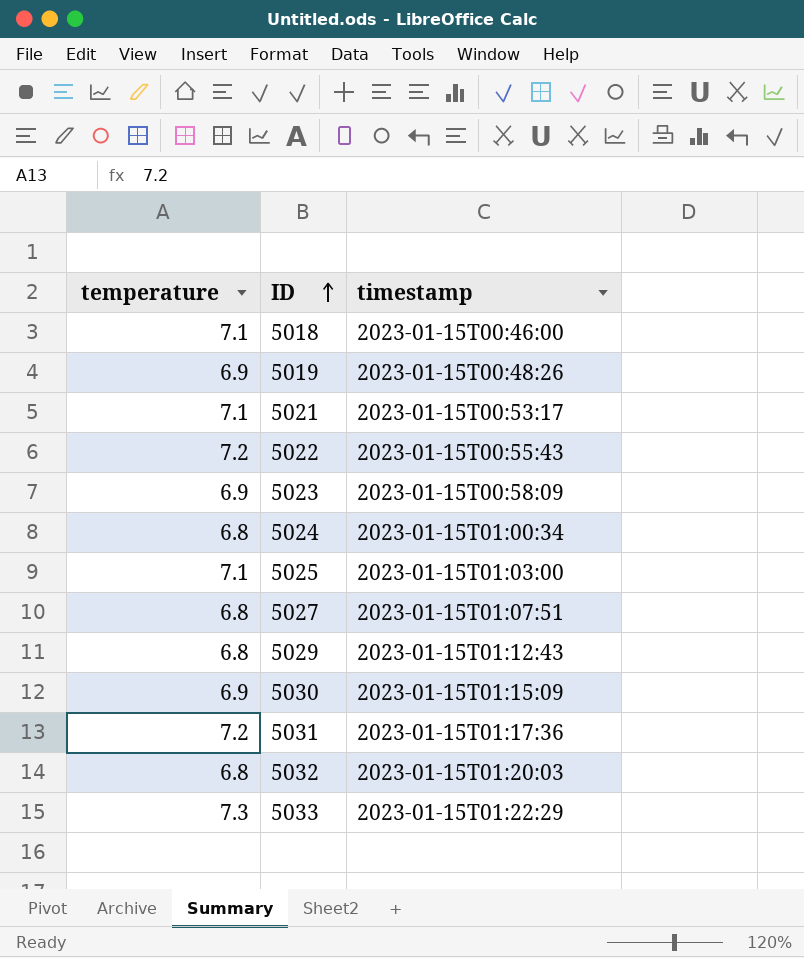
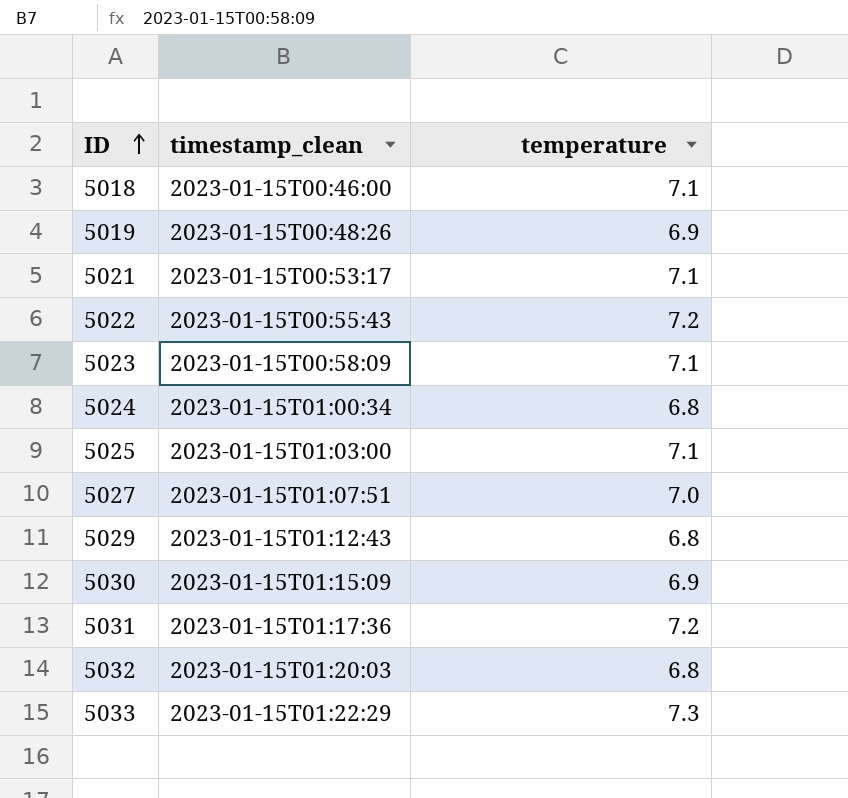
column name: timestamp -> timestamp_clean
column temperature | position: 1 -> 3
5023 | temperature: 6.9 -> 7.1
5027 | temperature: 6.8 -> 7.0

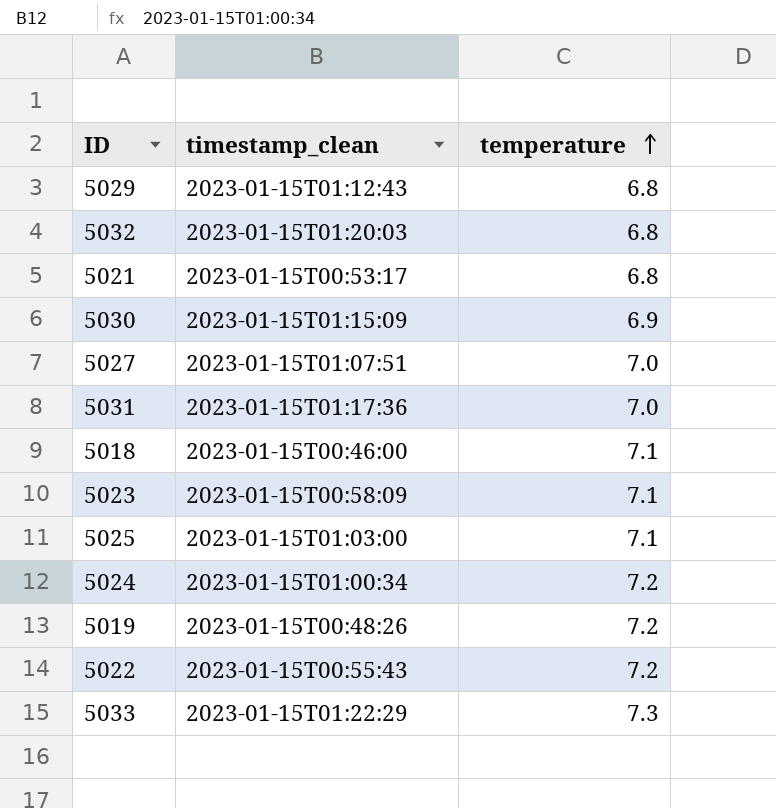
row order: ID ascending -> temperature ascending
5021 | temperature: 7.1 -> 6.8
5031 | temperature: 7.2 -> 7.0
5024 | temperature: 6.8 -> 7.2
5019 | temperature: 6.9 -> 7.2

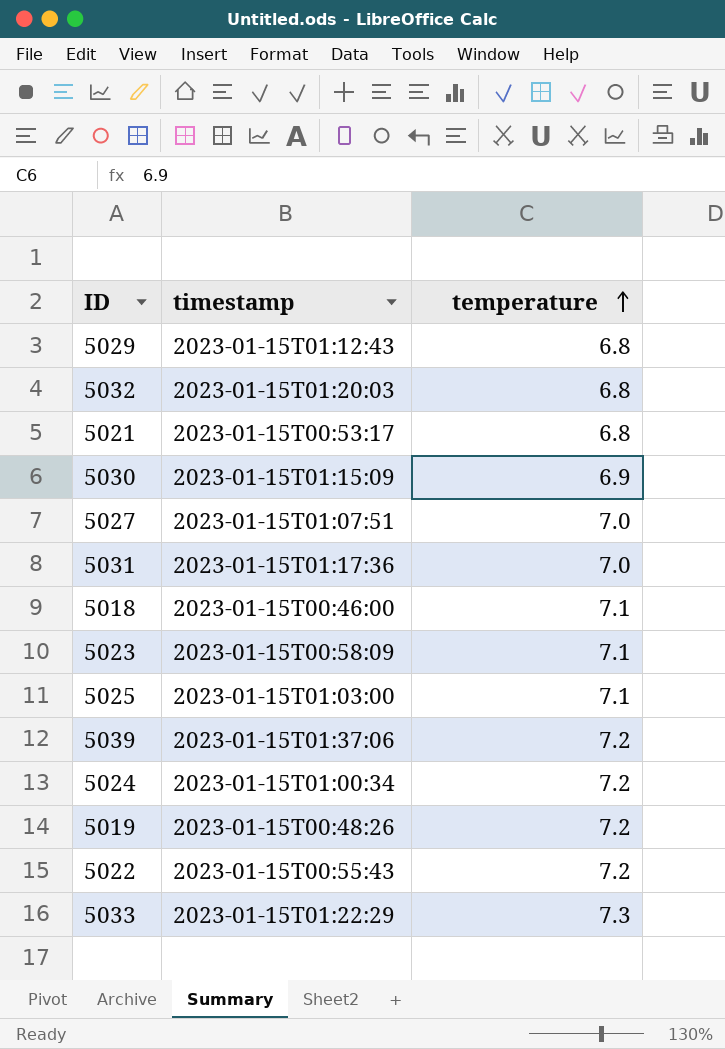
column name: timestamp_clean -> timestamp
row 5039: none -> 2023-01-15T01:37:06 | 7.2

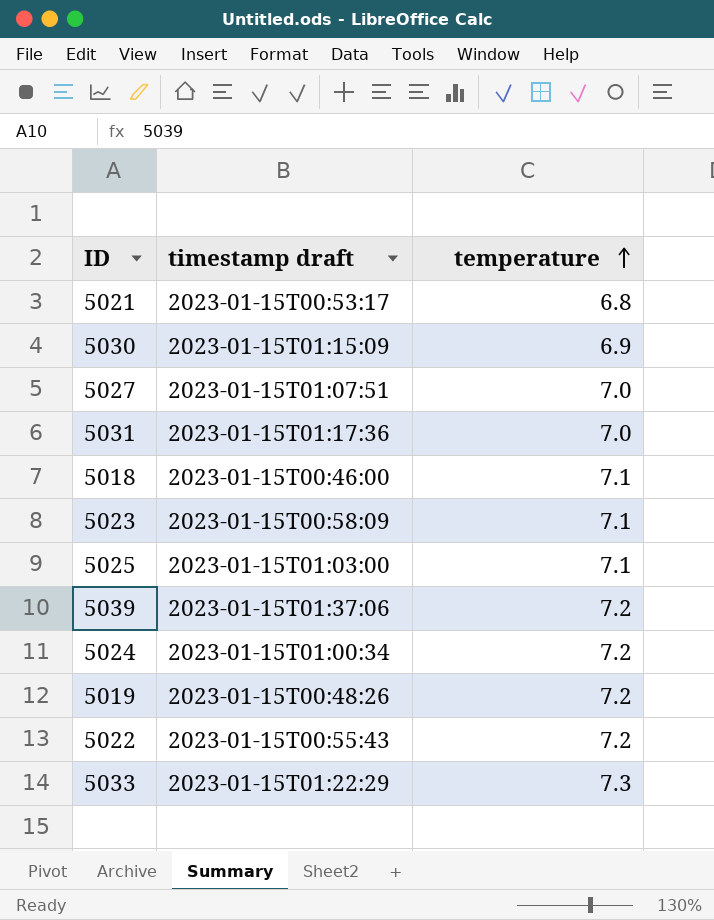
column name: timestamp -> timestamp draft
row 5029: 2023-01-15T01:12:43 | 6.8 -> none
row 5032: 2023-01-15T01:20:03 | 6.8 -> none

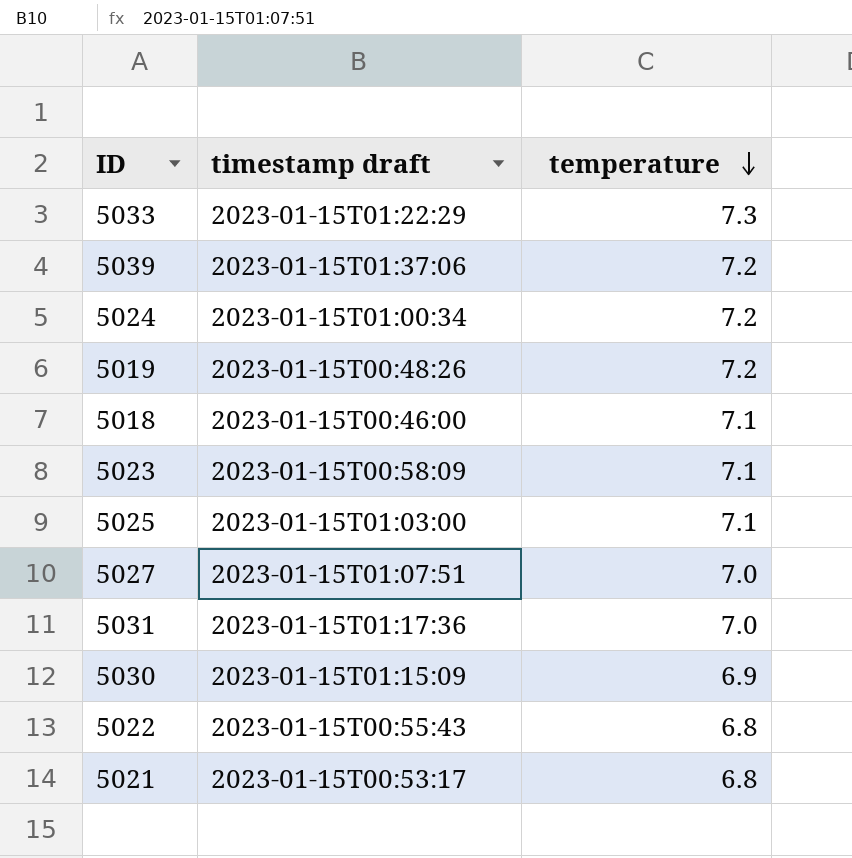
row order: temperature ascending -> temperature descending
5022 | temperature: 7.2 -> 6.8

